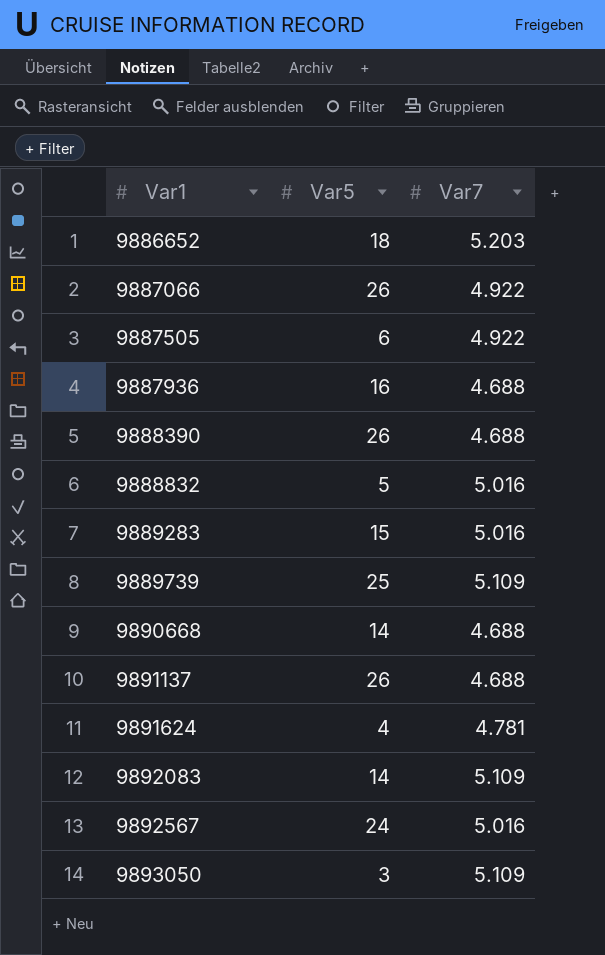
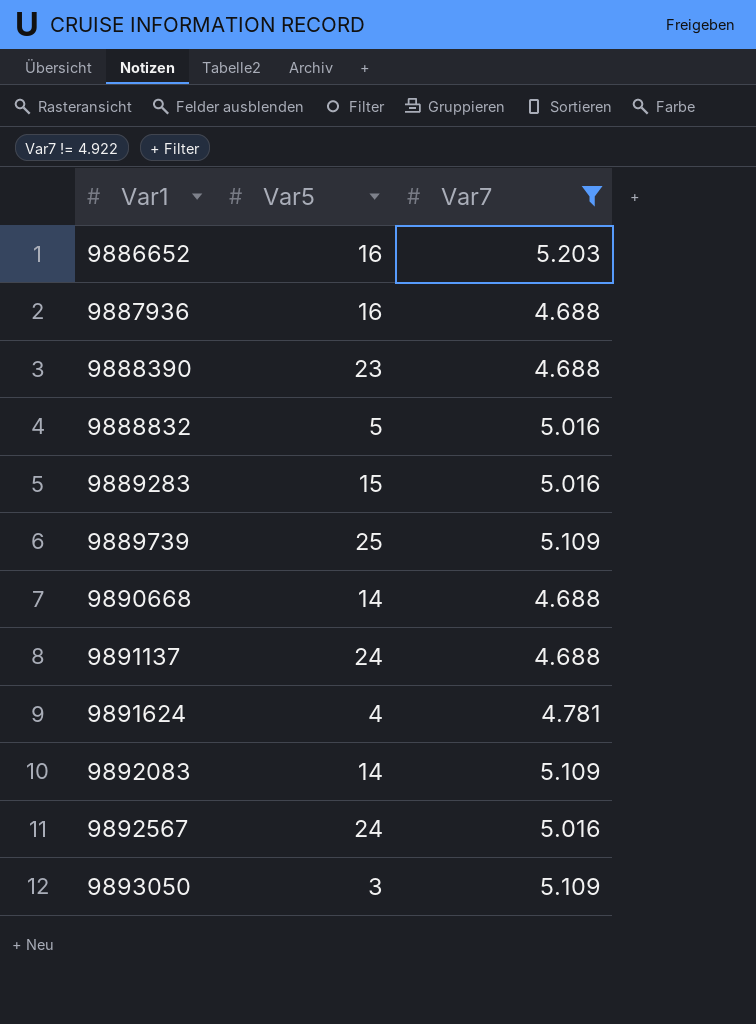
filter: none -> Var7 != 4.922
9886652 | Var5: 18 -> 16
9888390 | Var5: 26 -> 23
9891137 | Var5: 26 -> 24

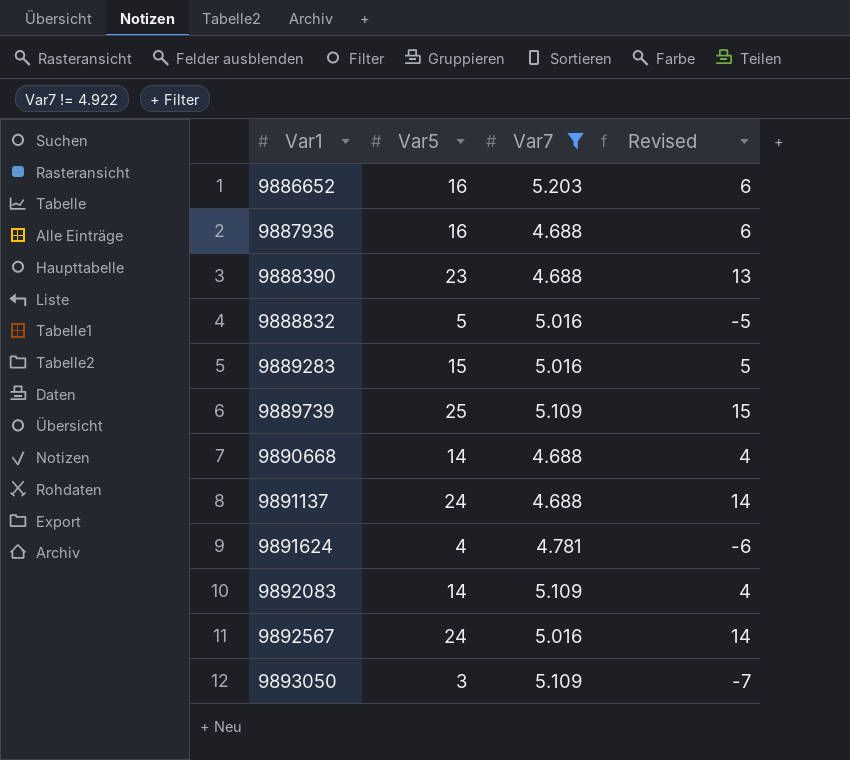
column Revised | formula: none -> [Var5] - 10

